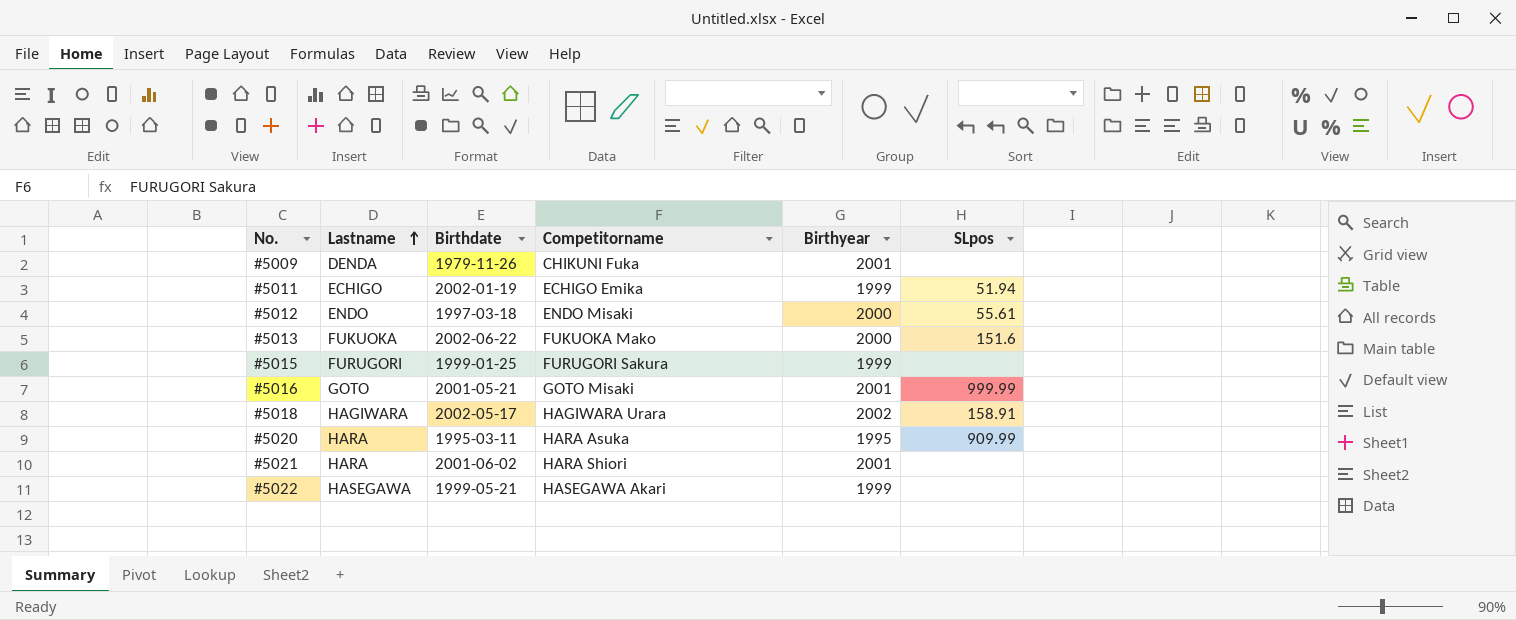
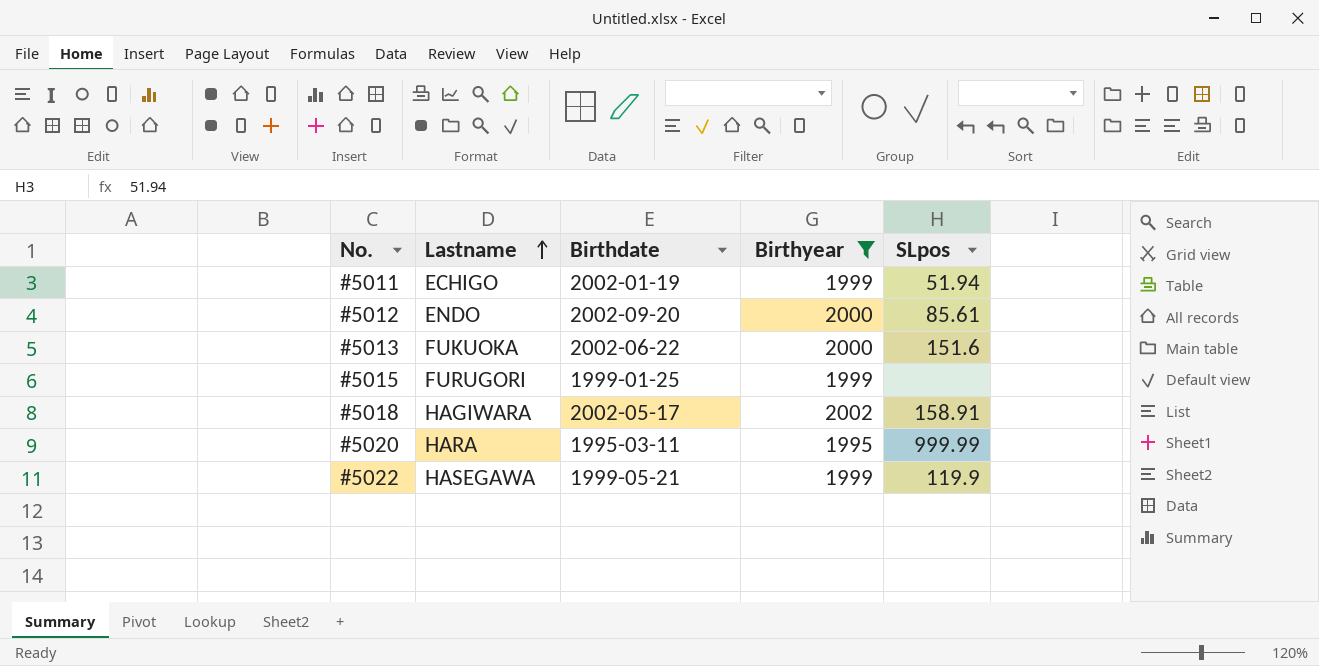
filter: none -> Birthyear != 2001
column Competitorname | position: 4 -> none
#5012 | Birthdate: 1997-03-18 -> 2002-09-20
#5012 | SLpos: 55.61 -> 85.61
#5020 | SLpos: 909.99 -> 999.99
#5022 | SLpos: none -> 119.9

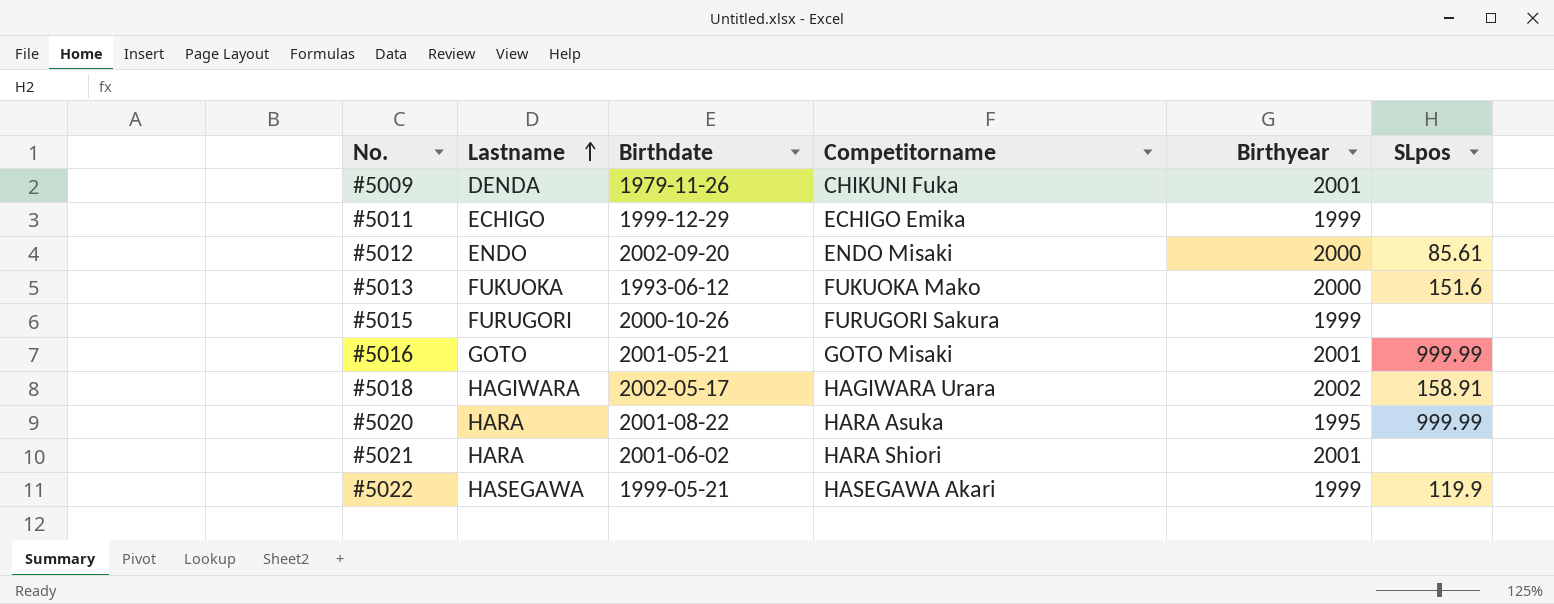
filter: Birthyear != 2001 -> none
column Competitorname | position: none -> 4
#5011 | Birthdate: 2002-01-19 -> 1999-12-29
#5011 | SLpos: 51.94 -> none
#5013 | Birthdate: 2002-06-22 -> 1993-06-12
#5015 | Birthdate: 1999-01-25 -> 2000-10-26
#5020 | Birthdate: 1995-03-11 -> 2001-08-22

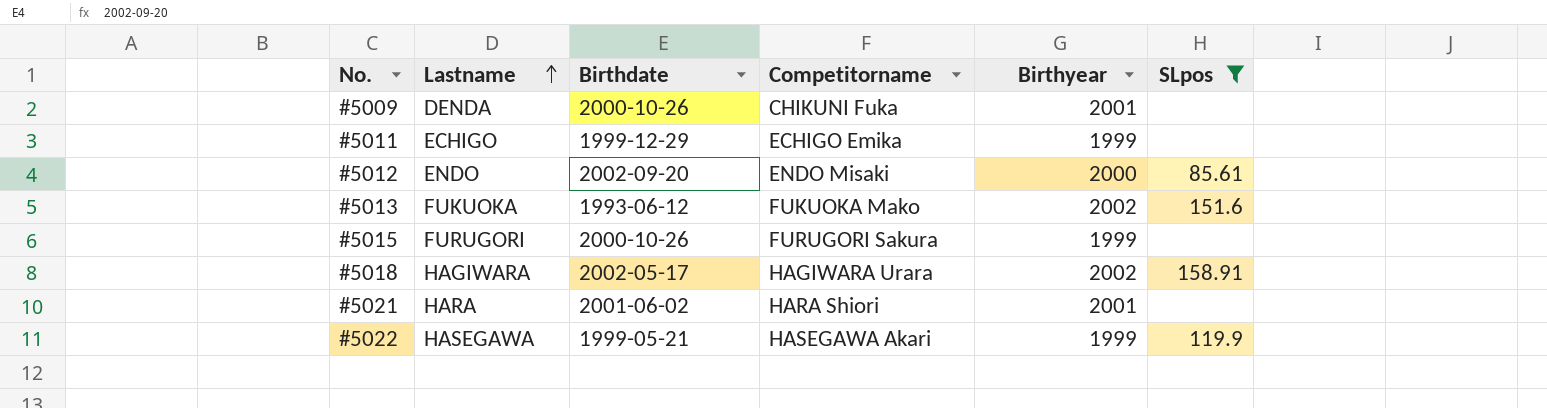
filter: none -> SLpos != 999.99
#5009 | Birthdate: 1979-11-26 -> 2000-10-26
#5013 | Birthyear: 2000 -> 2002

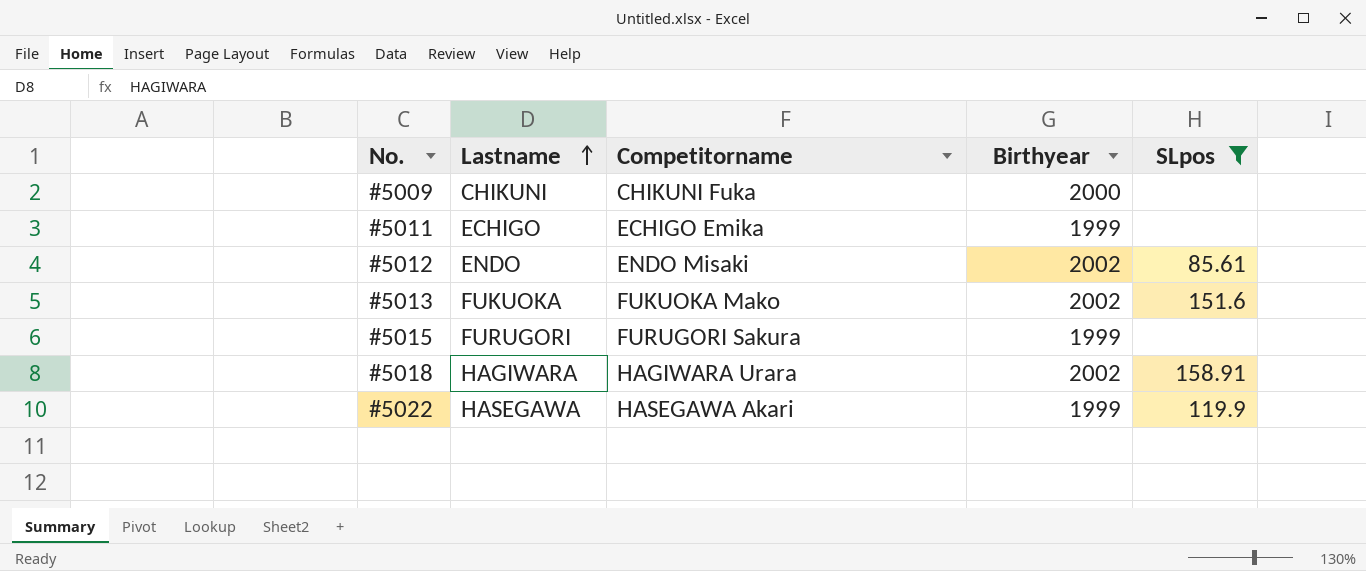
column Birthdate | position: 3 -> none
row #5021: HARA | 2001-06-02 | HARA Shiori | 2001 | none -> none
#5009 | Lastname: DENDA -> CHIKUNI
#5009 | Birthyear: 2001 -> 2000
#5012 | Birthyear: 2000 -> 2002

